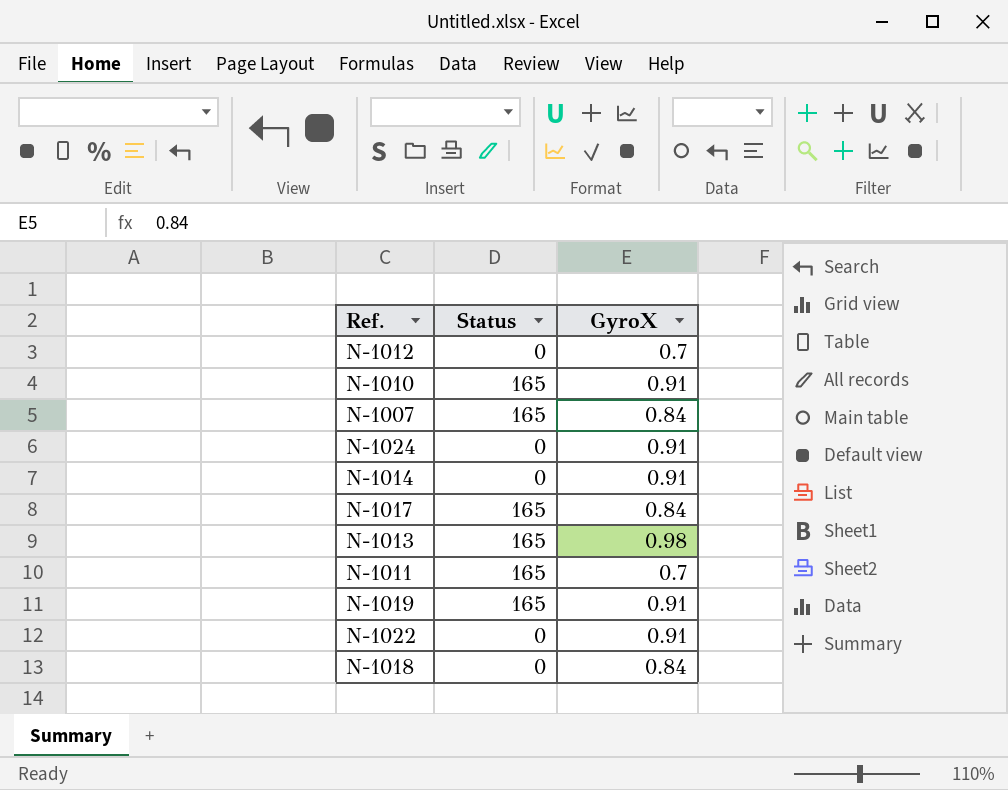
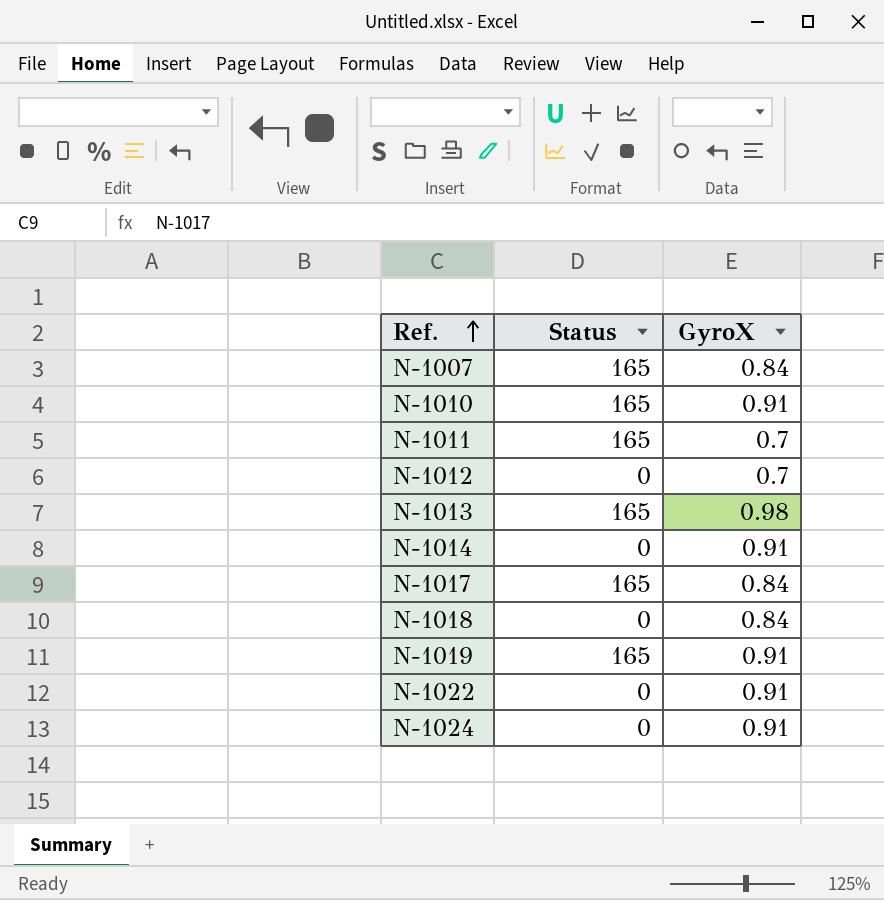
row order: none -> Ref. ascending

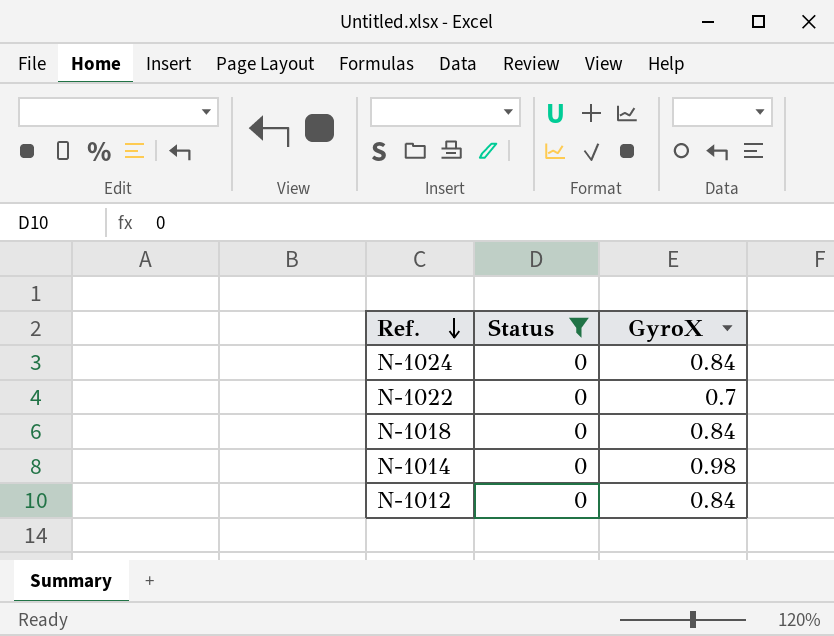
filter: none -> Status = 0
row order: Ref. ascending -> Ref. descending
N-1024 | GyroX: 0.91 -> 0.84
N-1022 | GyroX: 0.91 -> 0.7
N-1014 | GyroX: 0.91 -> 0.98
N-1012 | GyroX: 0.7 -> 0.84

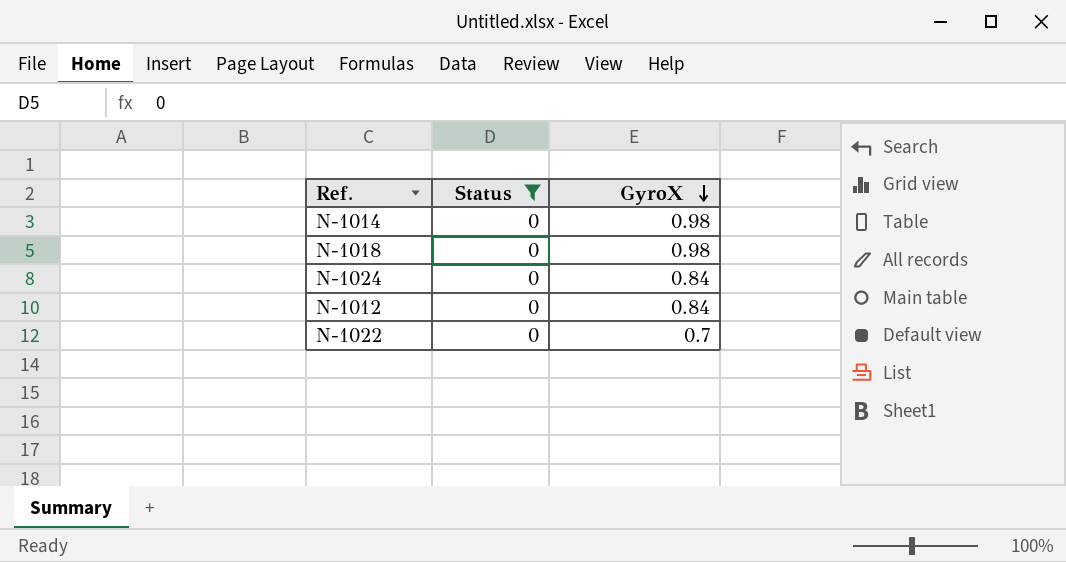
row order: Ref. descending -> GyroX descending
N-1018 | GyroX: 0.84 -> 0.98

